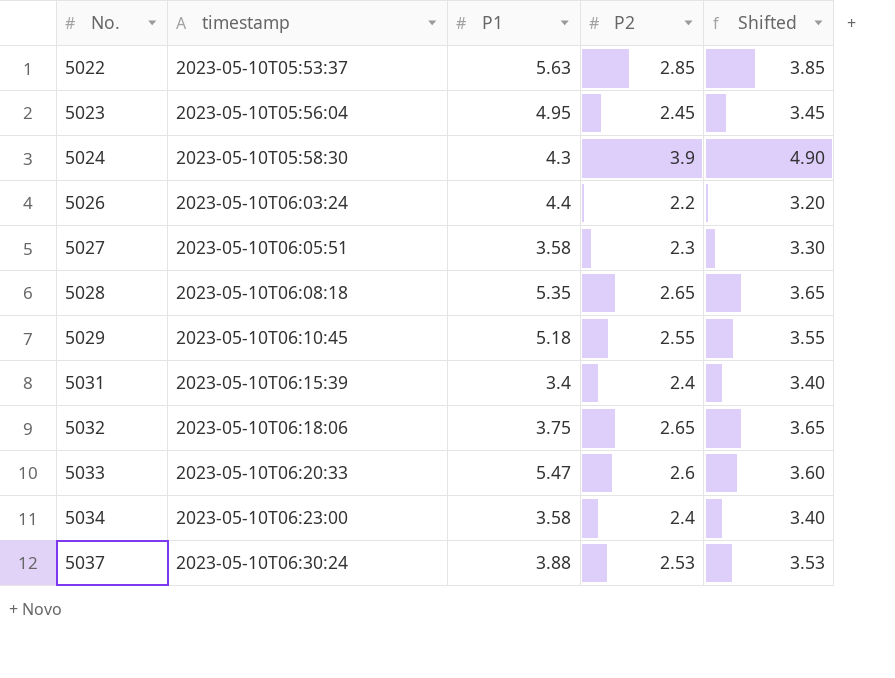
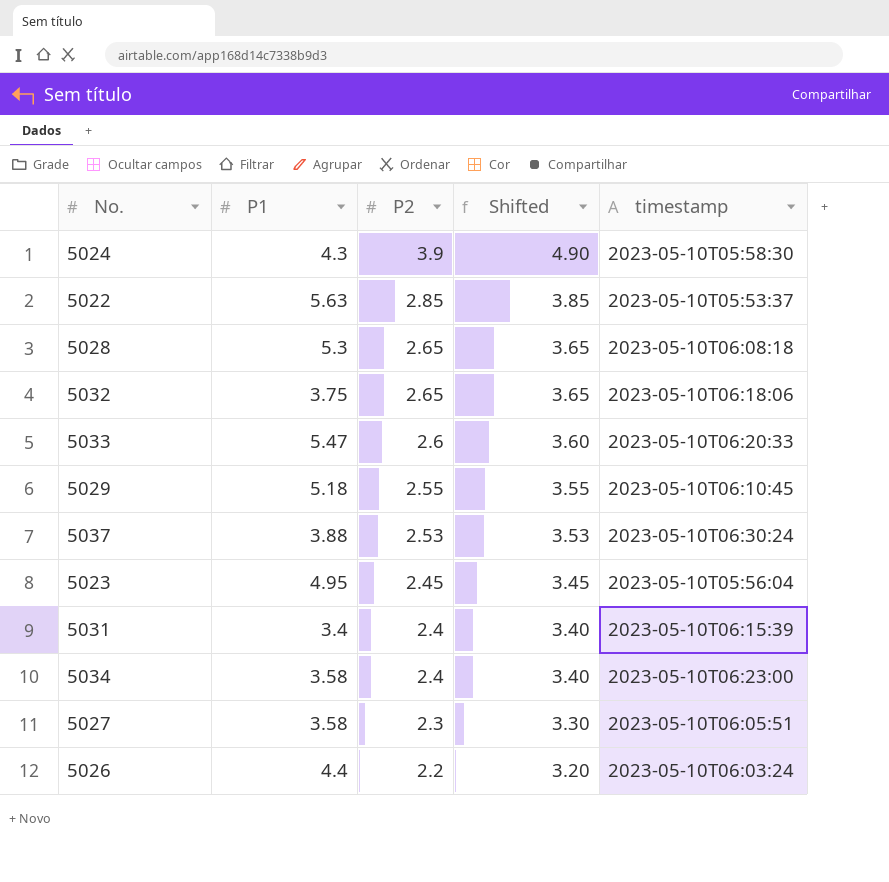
row order: No. ascending -> P2 descending
column timestamp | position: 2 -> 5
5028 | P1: 5.35 -> 5.3

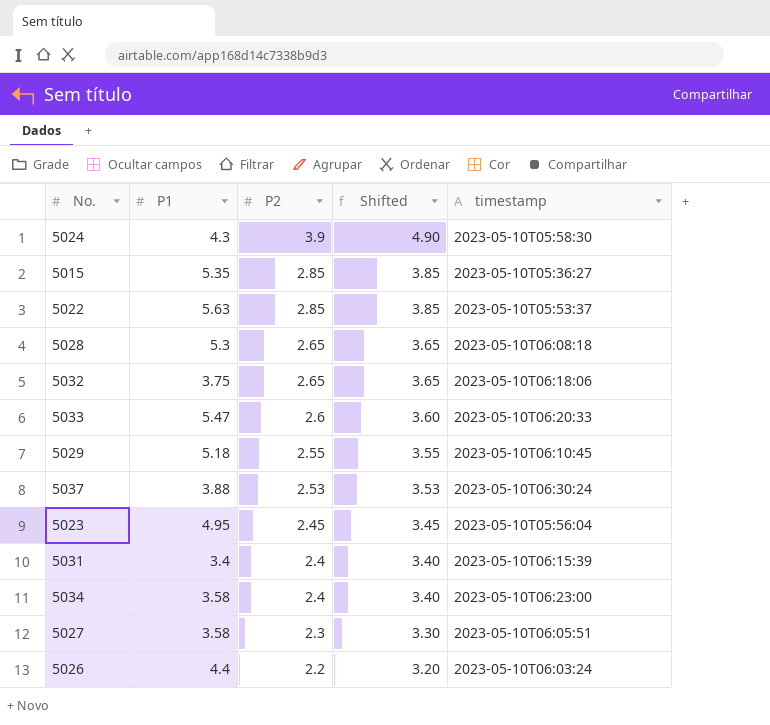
row 5015: none -> 5.35 | 2.85 | 3.85 | 2023-05-10T05:36:27

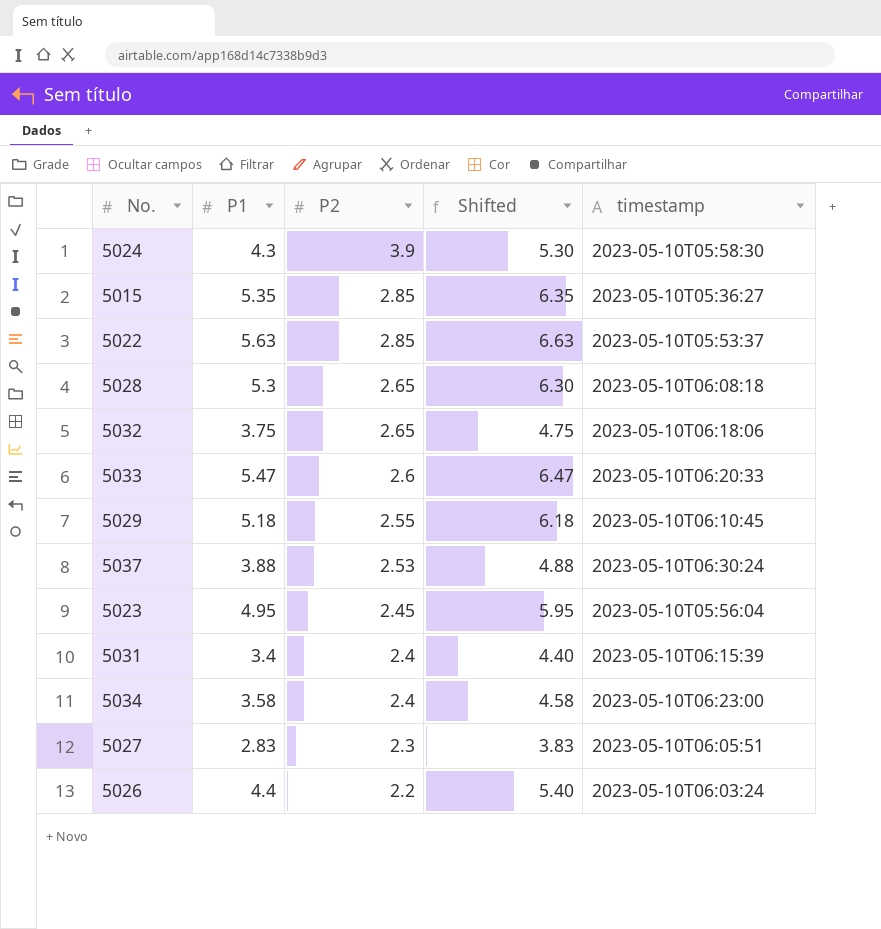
column Shifted | formula: [P2] + 1 -> [P1] + 1
5027 | P1: 3.58 -> 2.83

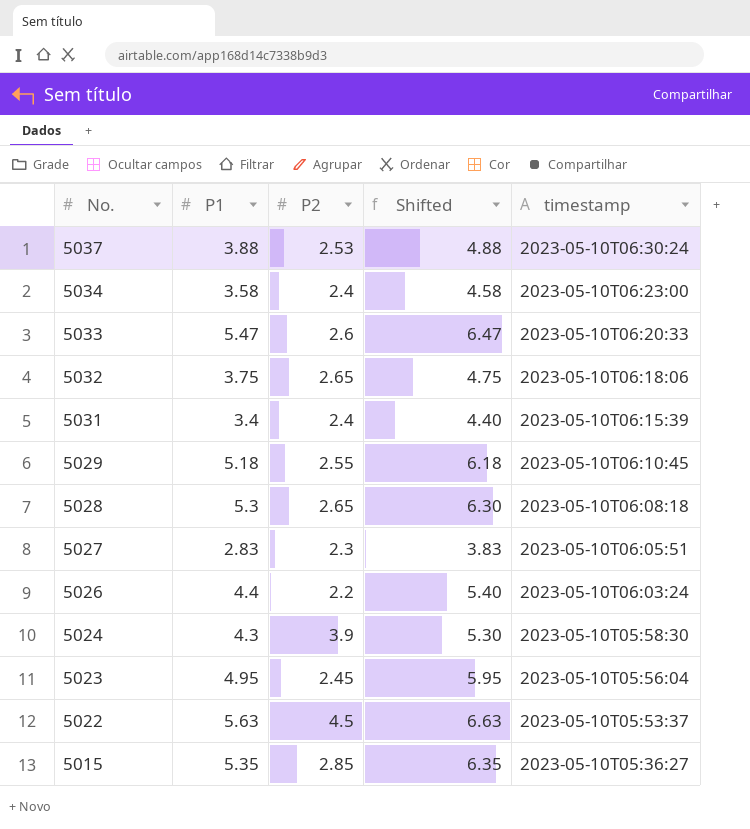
row order: P2 descending -> No. descending
5022 | P2: 2.85 -> 4.5

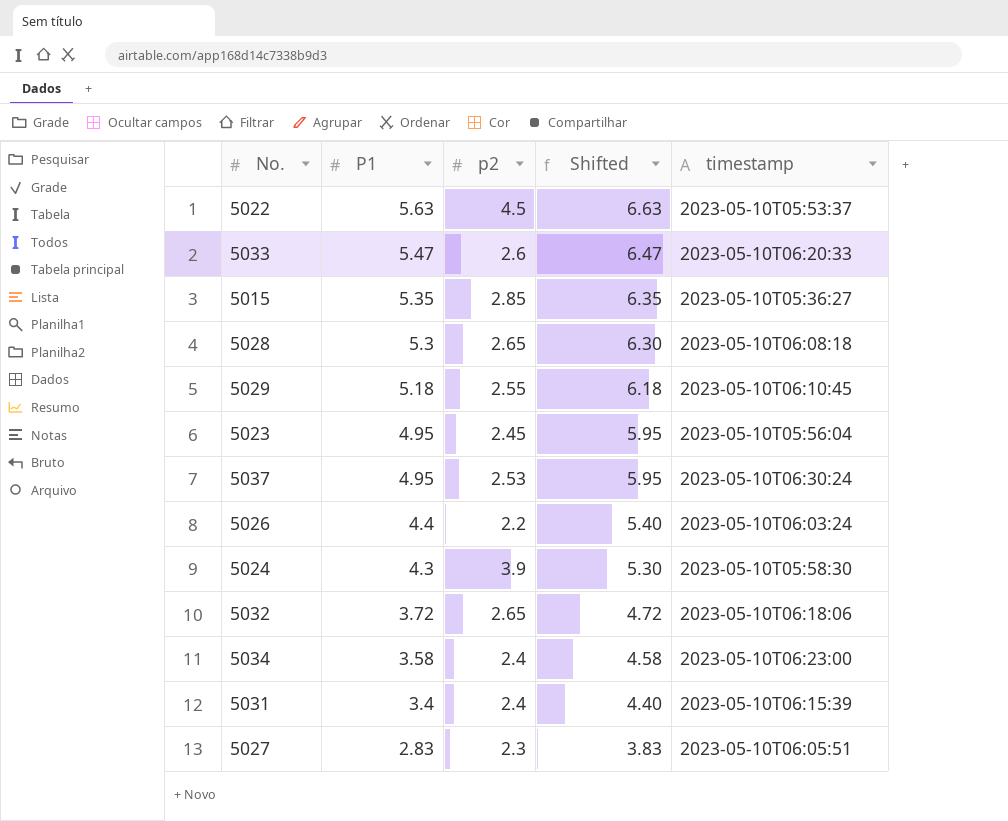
row order: No. descending -> P1 descending
column name: P2 -> p2
5037 | P1: 3.88 -> 4.95
5037 | Shifted: 4.88 -> 5.95
5032 | P1: 3.75 -> 3.72
5032 | Shifted: 4.75 -> 4.72

